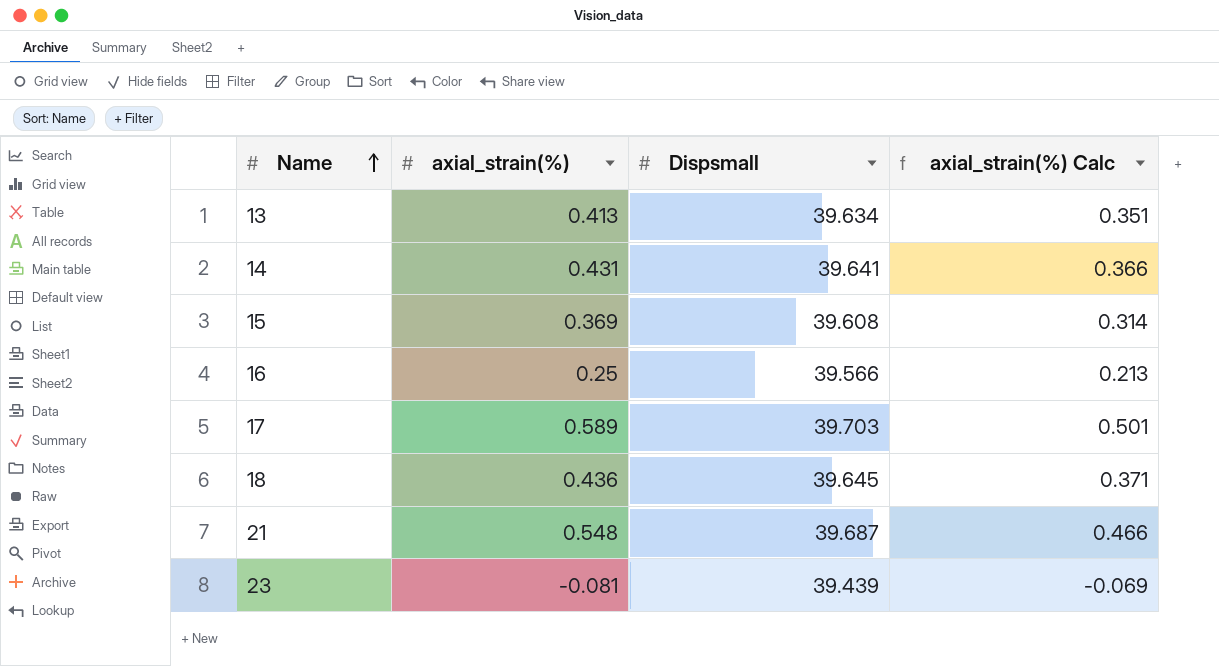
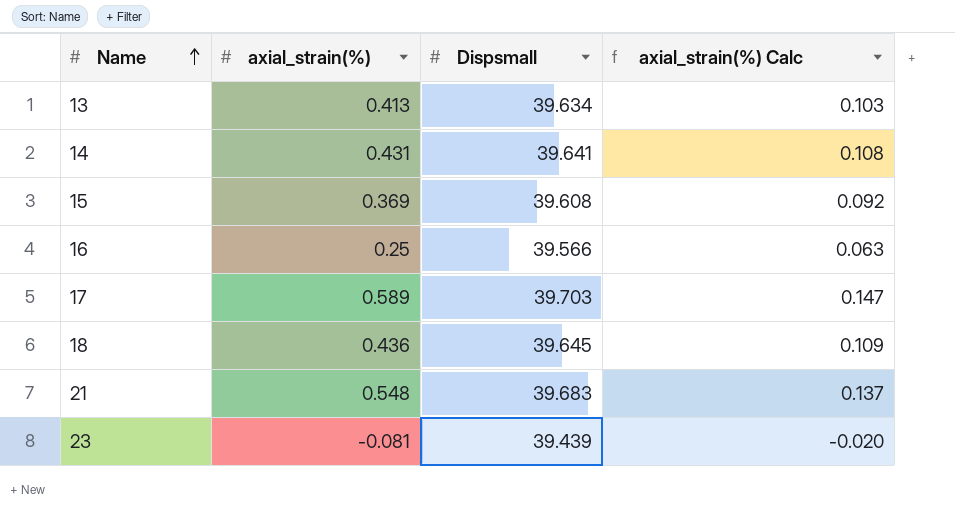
column axial_strain(%) Calc | formula: [axial_strain(%)] * 0.85 -> [axial_strain(%)] * 0.25
21 | Dispsmall: 39.687 -> 39.683

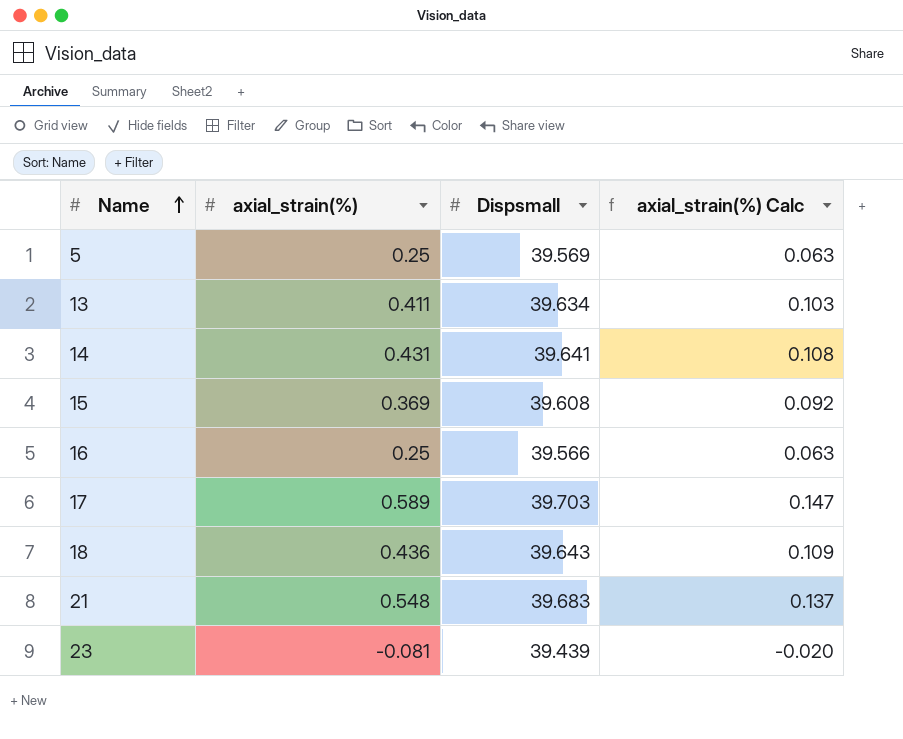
row 5: none -> 0.25 | 39.569 | 0.063
13 | axial_strain(%): 0.413 -> 0.411
18 | Dispsmall: 39.645 -> 39.643

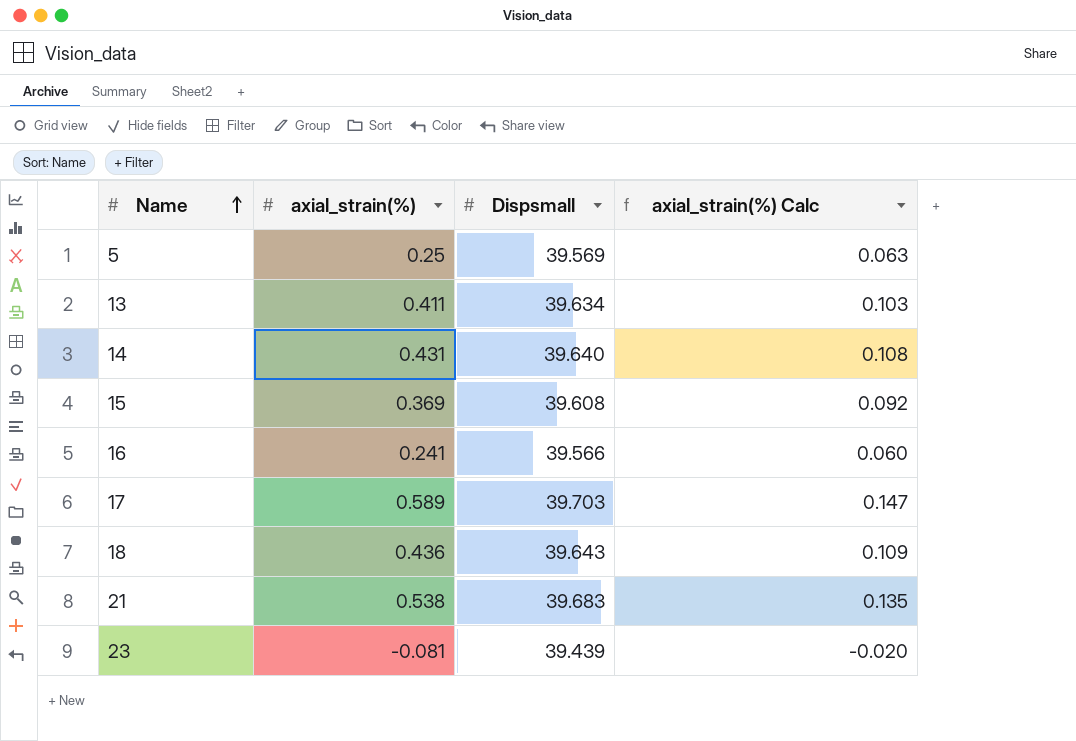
14 | Dispsmall: 39.641 -> 39.640
16 | axial_strain(%): 0.25 -> 0.241
16 | axial_strain(%) Calc: 0.063 -> 0.060
21 | axial_strain(%): 0.548 -> 0.538
21 | axial_strain(%) Calc: 0.137 -> 0.135

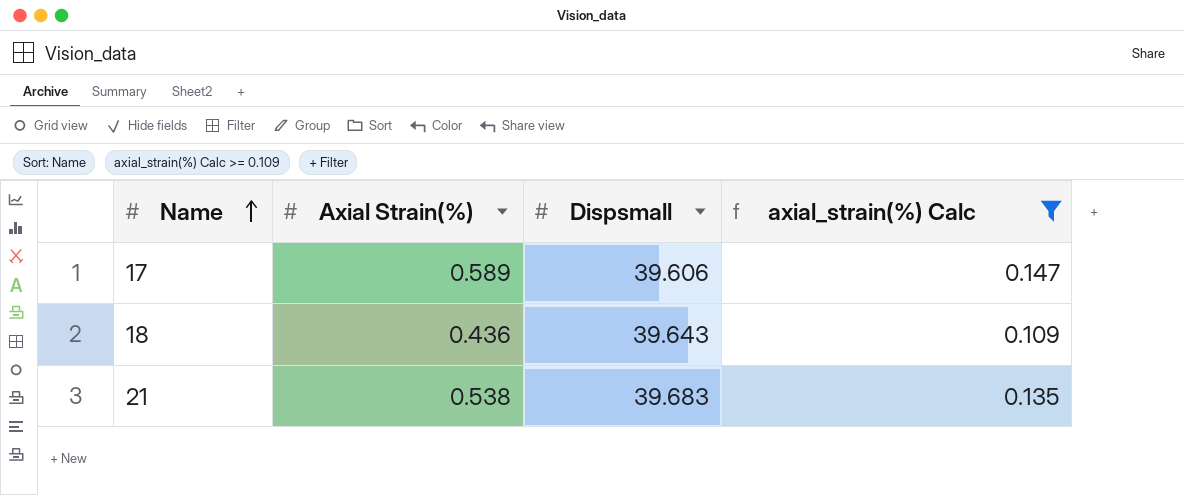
filter: none -> axial_strain(%) Calc >= 0.109
column name: axial_strain(%) -> Axial Strain(%)
17 | Dispsmall: 39.703 -> 39.606

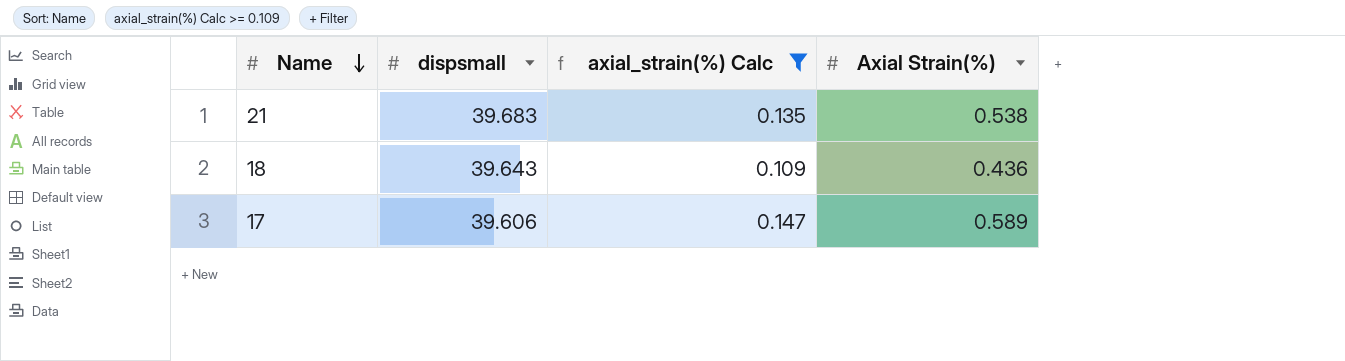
row order: Name ascending -> Name descending
column name: Dispsmall -> dispsmall
column Axial Strain(%) | position: 2 -> 4

